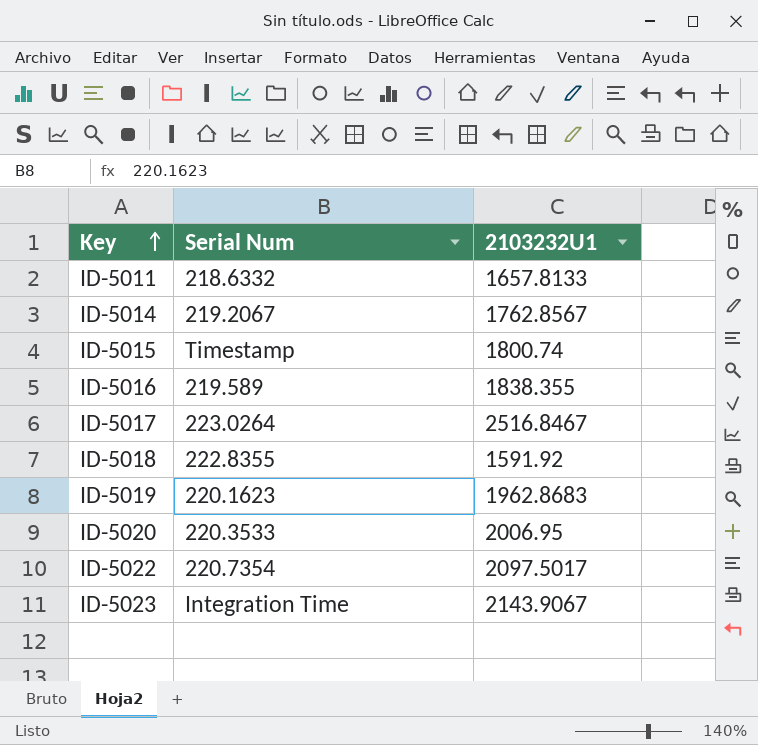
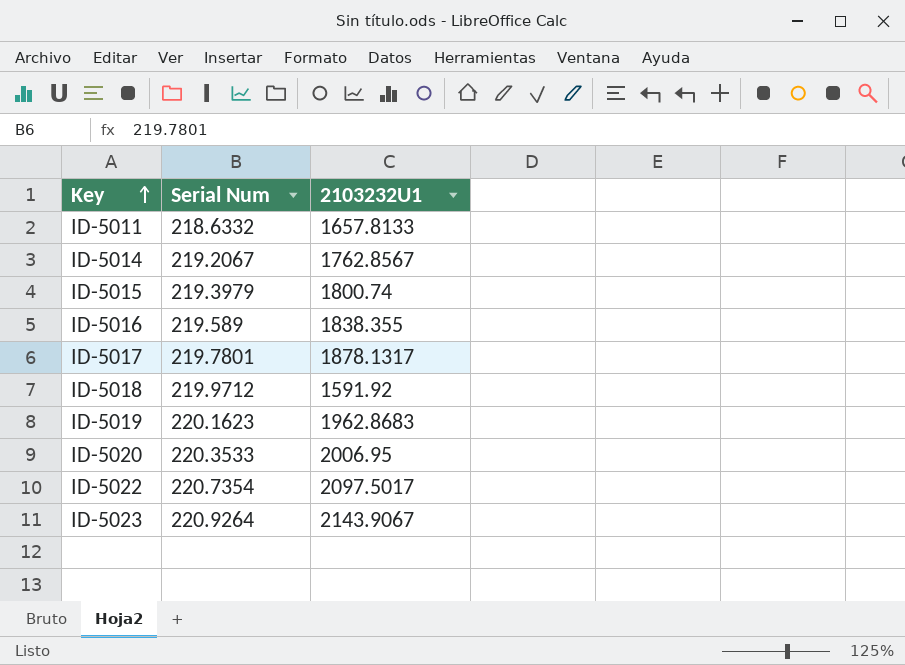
ID-5015 | Serial Num: Timestamp -> 219.3979
ID-5017 | Serial Num: 223.0264 -> 219.7801
ID-5017 | 2103232U1: 2516.8467 -> 1878.1317
ID-5018 | Serial Num: 222.8355 -> 219.9712
ID-5023 | Serial Num: Integration Time -> 220.9264

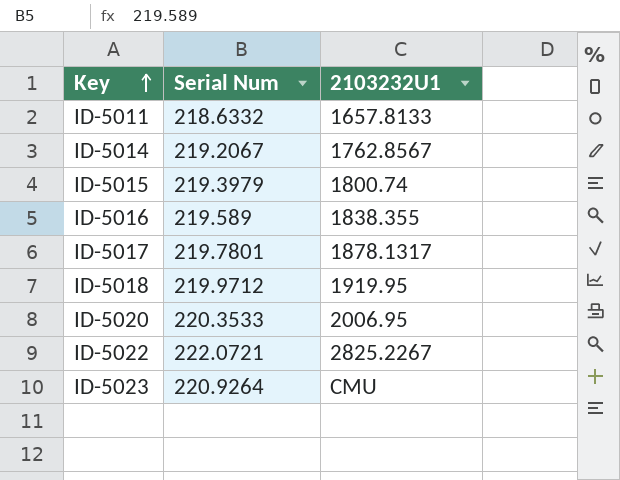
row ID-5019: 220.1623 | 1962.8683 -> none
ID-5018 | 2103232U1: 1591.92 -> 1919.95
ID-5022 | Serial Num: 220.7354 -> 222.0721
ID-5022 | 2103232U1: 2097.5017 -> 2825.2267
ID-5023 | 2103232U1: 2143.9067 -> CMU

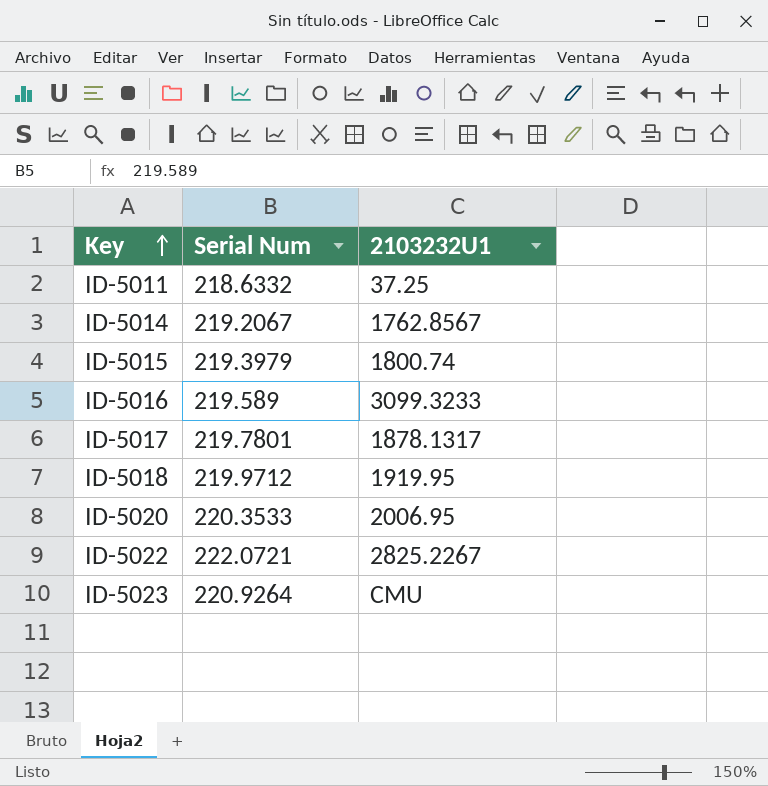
ID-5011 | 2103232U1: 1657.8133 -> 37.25
ID-5016 | 2103232U1: 1838.355 -> 3099.3233

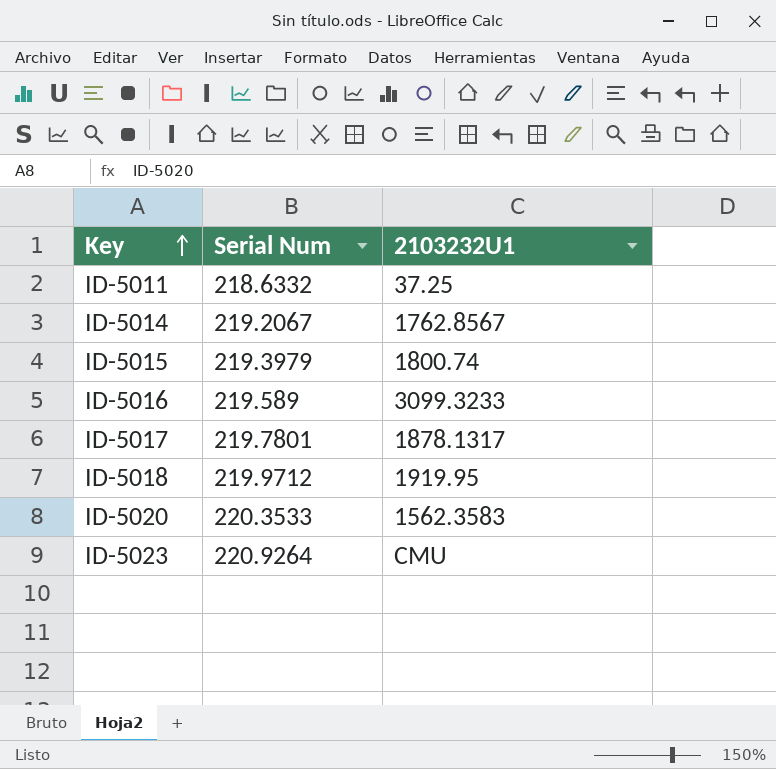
row ID-5022: 222.0721 | 2825.2267 -> none
ID-5020 | 2103232U1: 2006.95 -> 1562.3583

